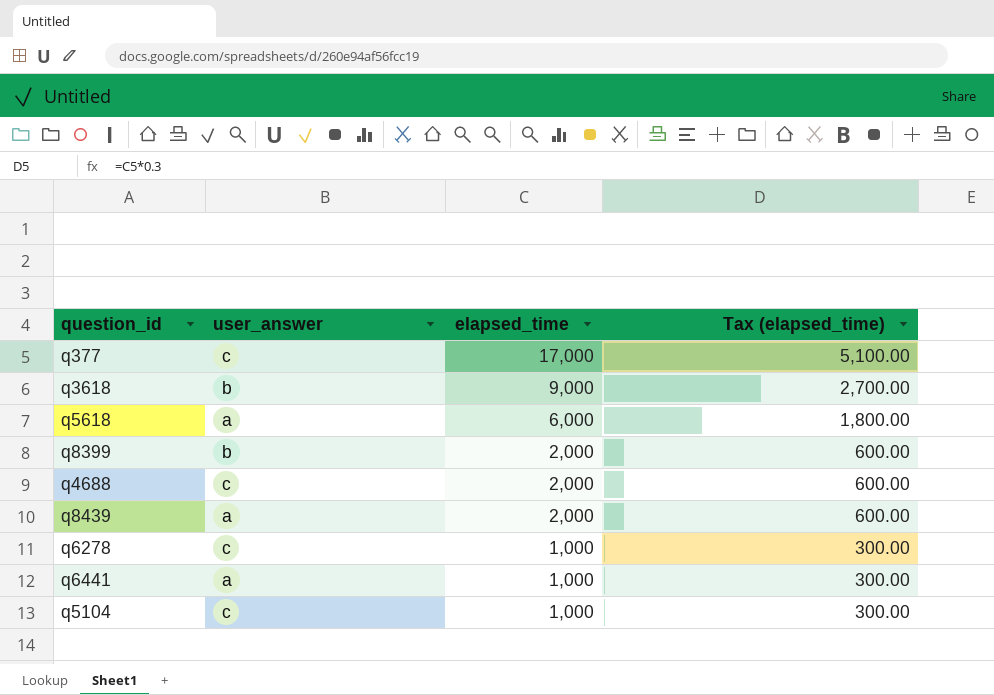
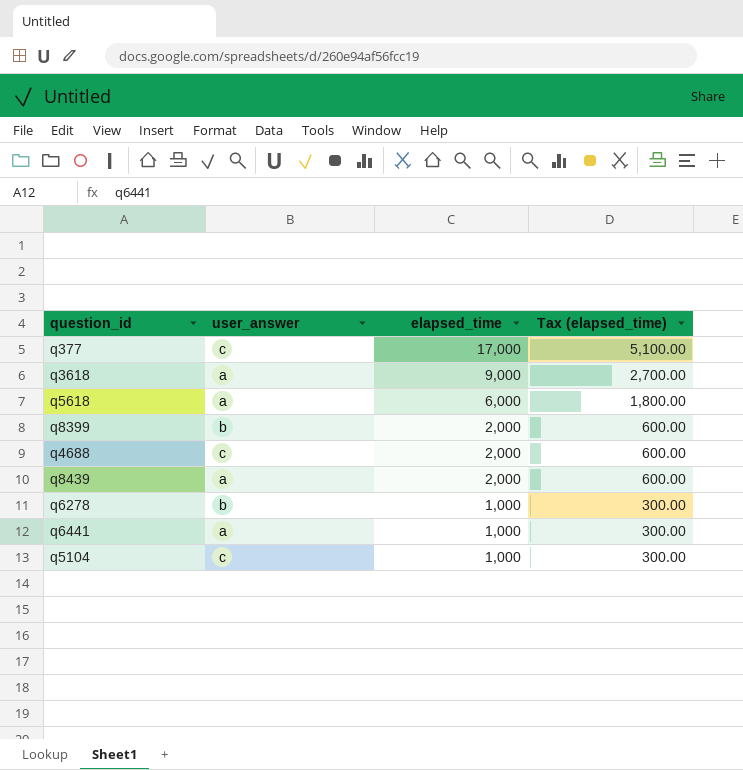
q3618 | user_answer: b -> a
q6278 | user_answer: c -> b

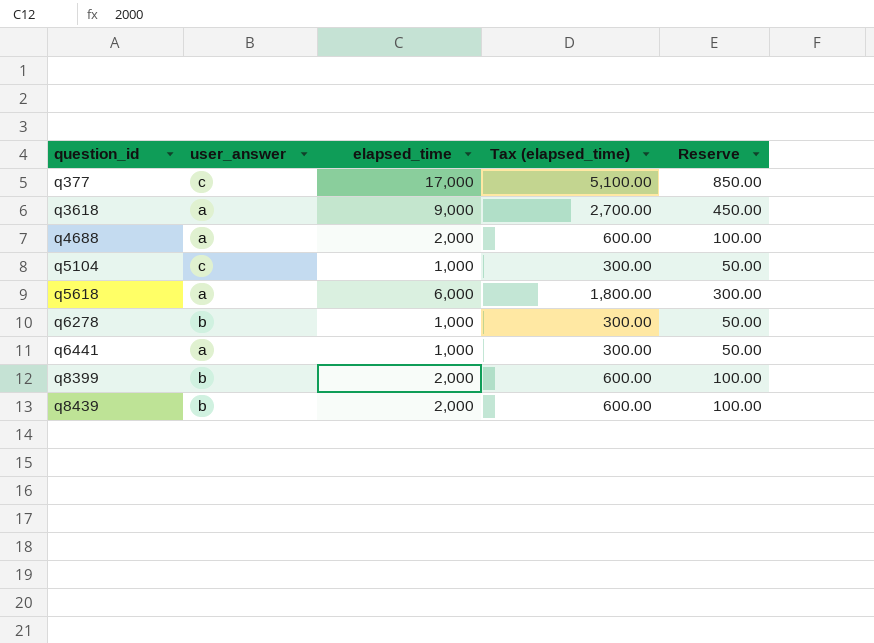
row order: elapsed_time descending -> question_id ascending
column Reserve | formula: none -> [elapsed_time] * 0.05
q4688 | user_answer: c -> a
q8439 | user_answer: a -> b

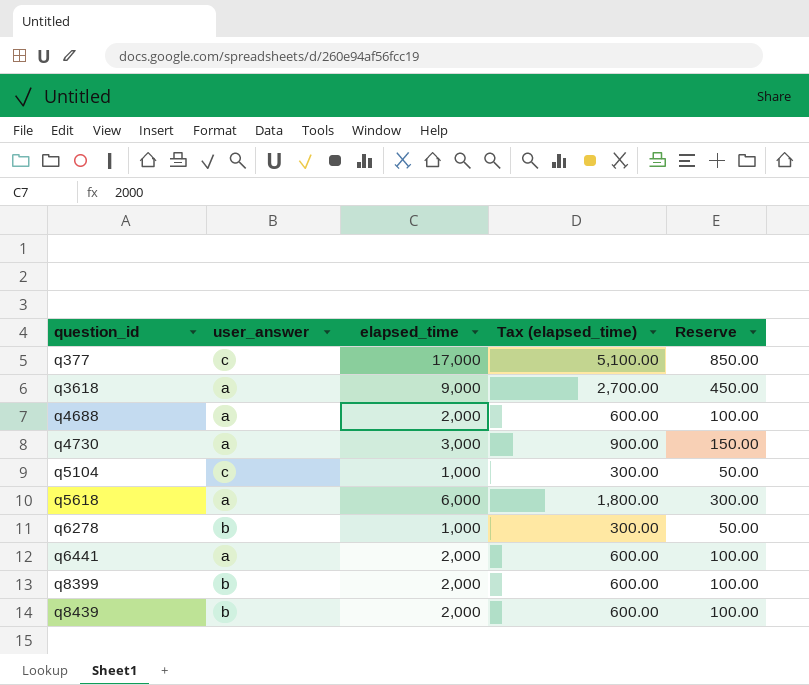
row q4730: none -> a | 3,000 | 900.00 | 150.00
q6441 | elapsed_time: 1,000 -> 2,000
q6441 | Tax (elapsed_time): 300.00 -> 600.00
q6441 | Reserve: 50.00 -> 100.00

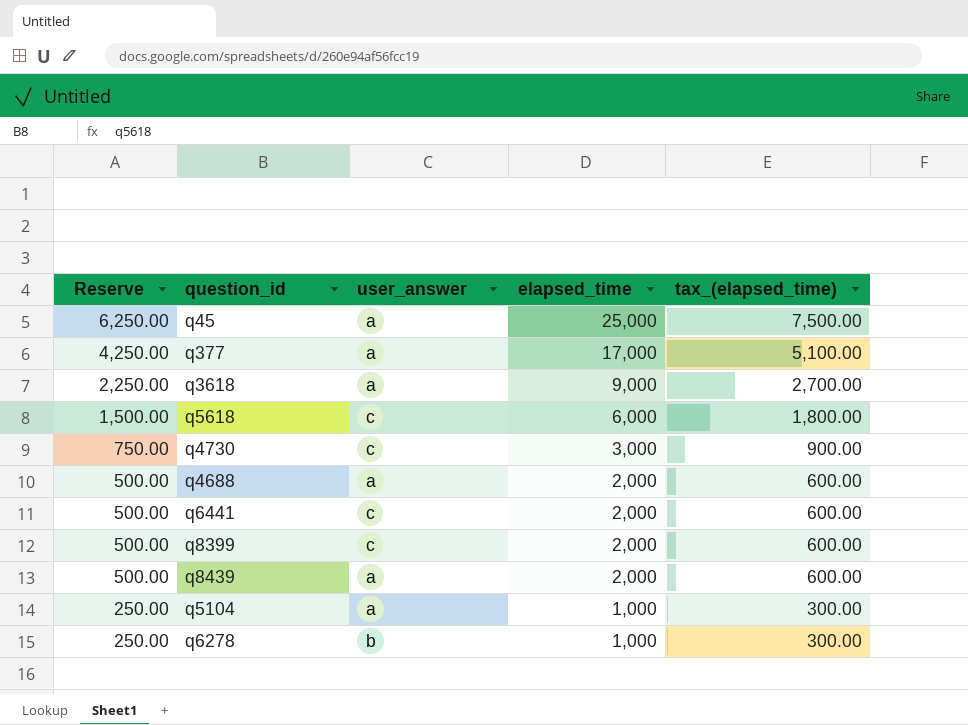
row order: question_id ascending -> Reserve descending
column Reserve | formula: [elapsed_time] * 0.05 -> [elapsed_time] * 0.25
column Reserve | position: 5 -> 1
column name: Tax (elapsed_time) -> tax_(elapsed_time)
row q45: none -> 6,250.00 | a | 25,000 | 7,500.00
q377 | user_answer: c -> a
q5618 | user_answer: a -> c
q4730 | user_answer: a -> c
q6441 | user_answer: a -> c
q8399 | user_answer: b -> c
q8439 | user_answer: b -> a
q5104 | user_answer: c -> a

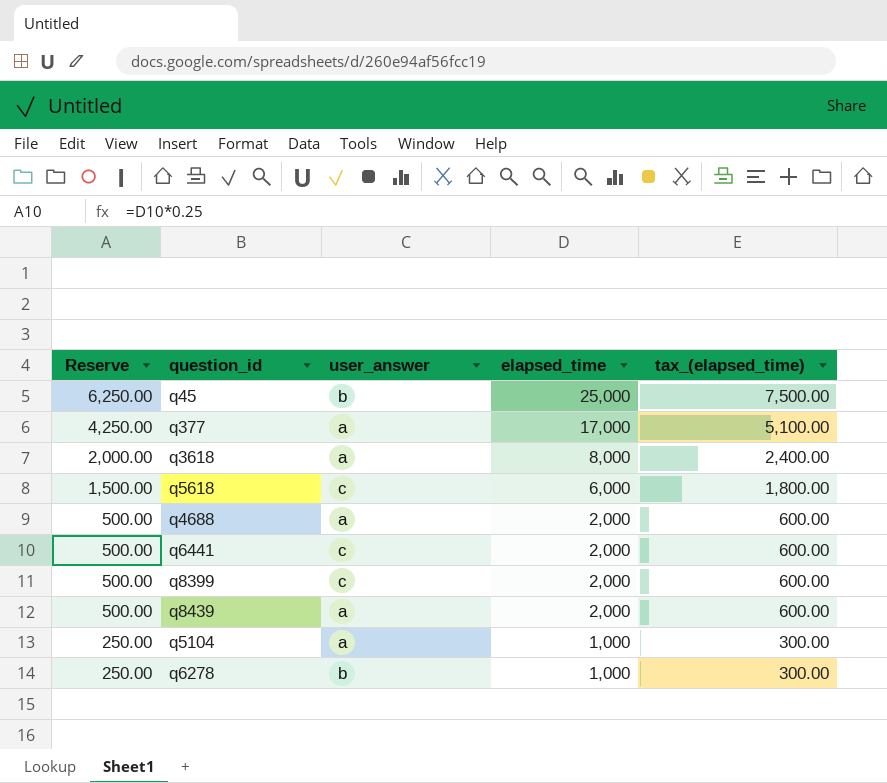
row q4730: 750.00 | c | 3,000 | 900.00 -> none
q45 | user_answer: a -> b
q3618 | Reserve: 2,250.00 -> 2,000.00
q3618 | elapsed_time: 9,000 -> 8,000
q3618 | tax_(elapsed_time): 2,700.00 -> 2,400.00

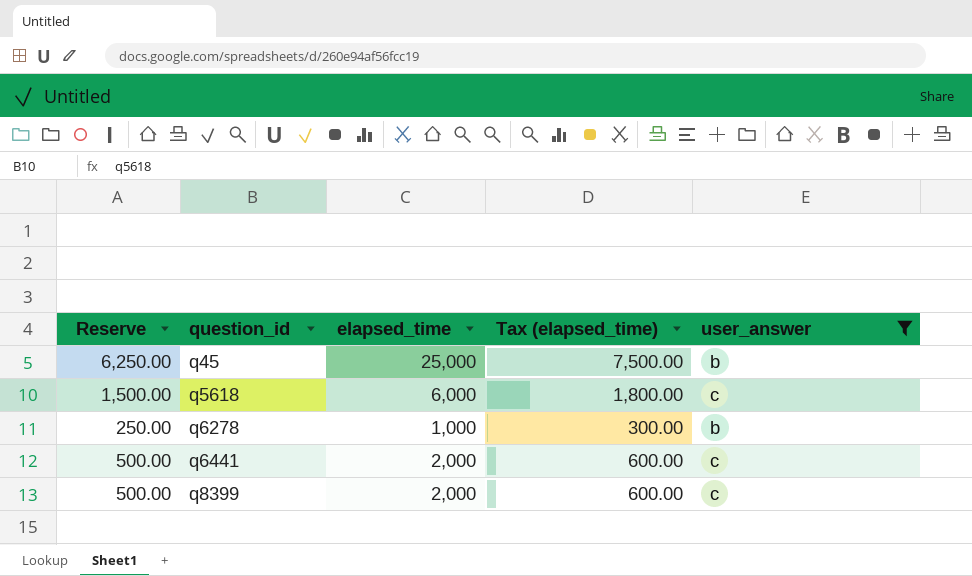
filter: none -> user_answer != a
row order: Reserve descending -> question_id ascending
column name: tax_(elapsed_time) -> Tax (elapsed_time)
column user_answer | position: 3 -> 5

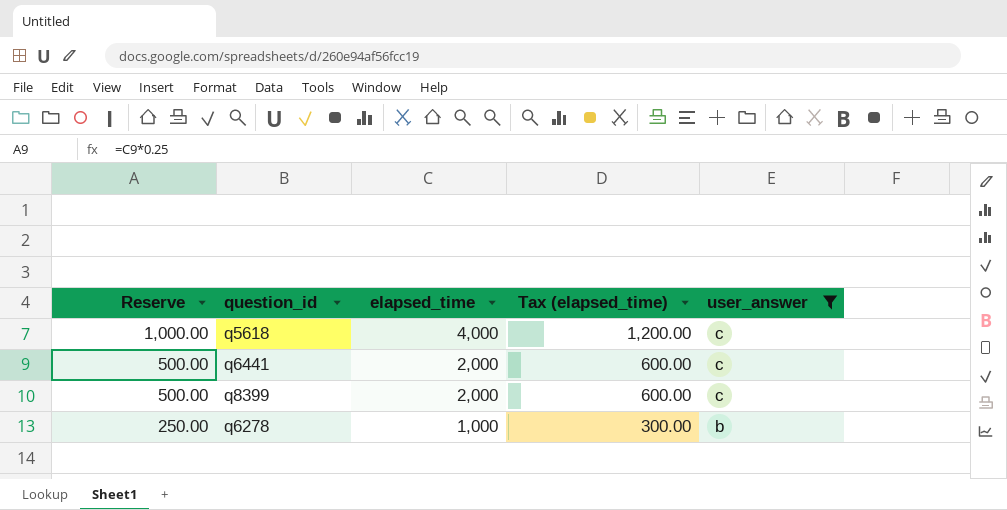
row order: question_id ascending -> Reserve descending
row q45: 6,250.00 | 25,000 | 7,500.00 | b -> none
q5618 | Reserve: 1,500.00 -> 1,000.00
q5618 | elapsed_time: 6,000 -> 4,000
q5618 | Tax (elapsed_time): 1,800.00 -> 1,200.00

